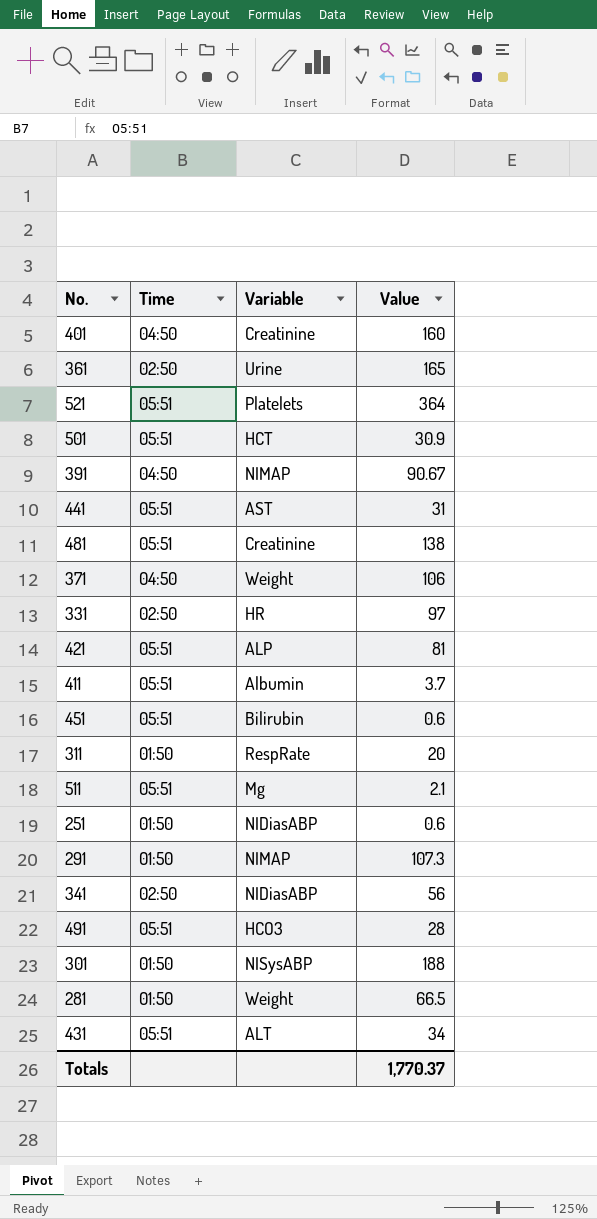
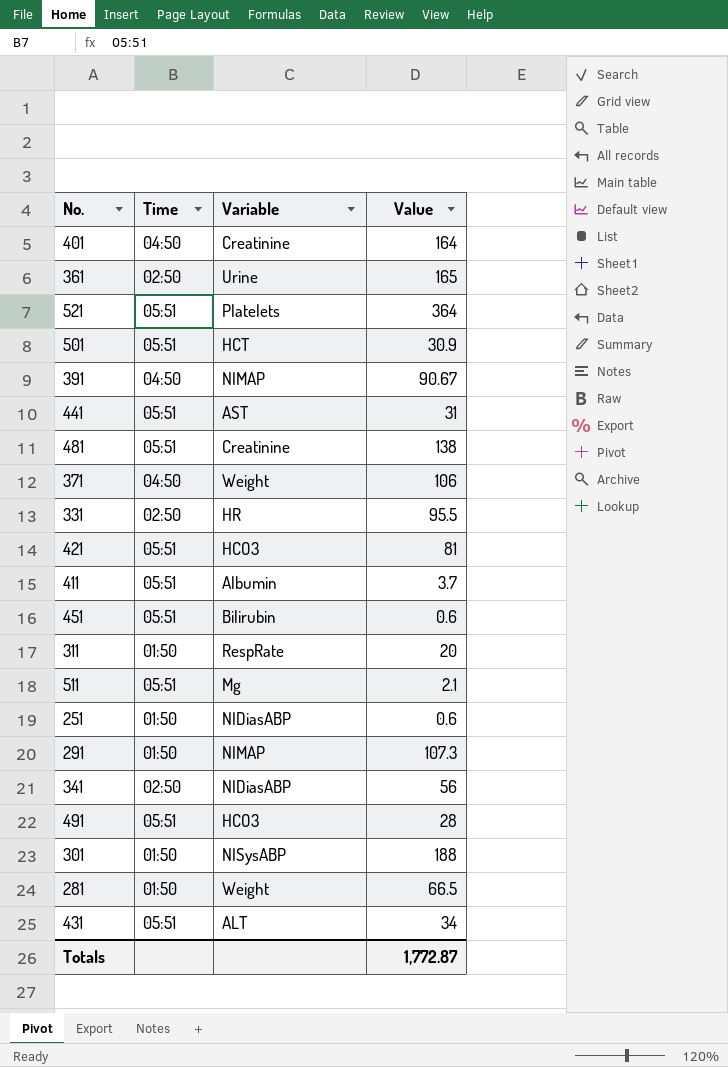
401 | Value: 160 -> 164
331 | Value: 97 -> 95.5
421 | Variable: ALP -> HCO3
Totals | Value: 1,770.37 -> 1,772.87

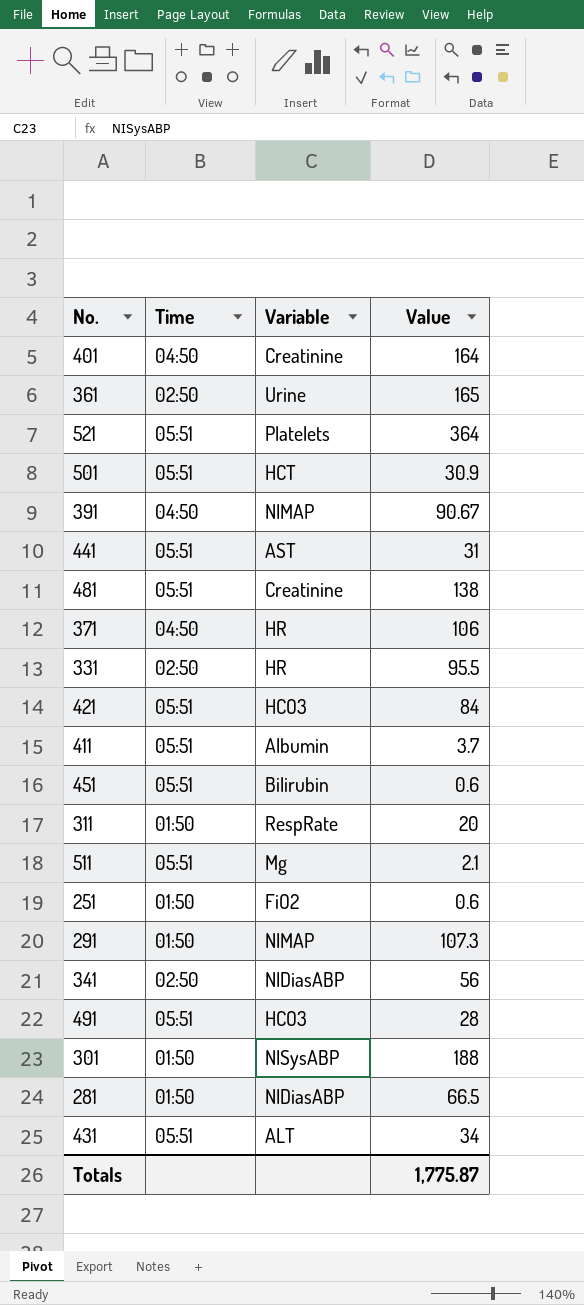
371 | Variable: Weight -> HR
421 | Value: 81 -> 84
251 | Variable: NIDiasABP -> FiO2
281 | Variable: Weight -> NIDiasABP
Totals | Value: 1,772.87 -> 1,775.87

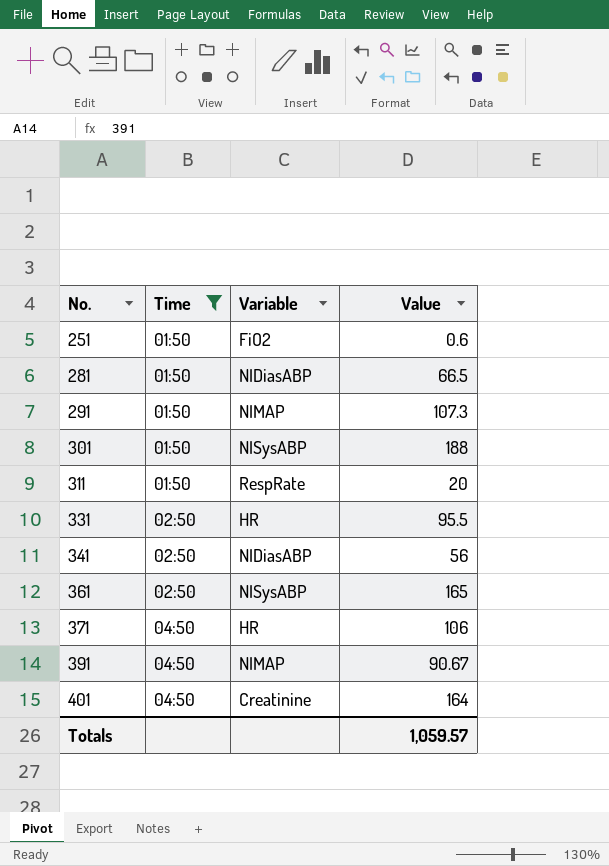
filter: none -> Time != 05:51
row order: none -> No. ascending
361 | Variable: Urine -> NISysABP
Totals | Value: 1,775.87 -> 1,059.57

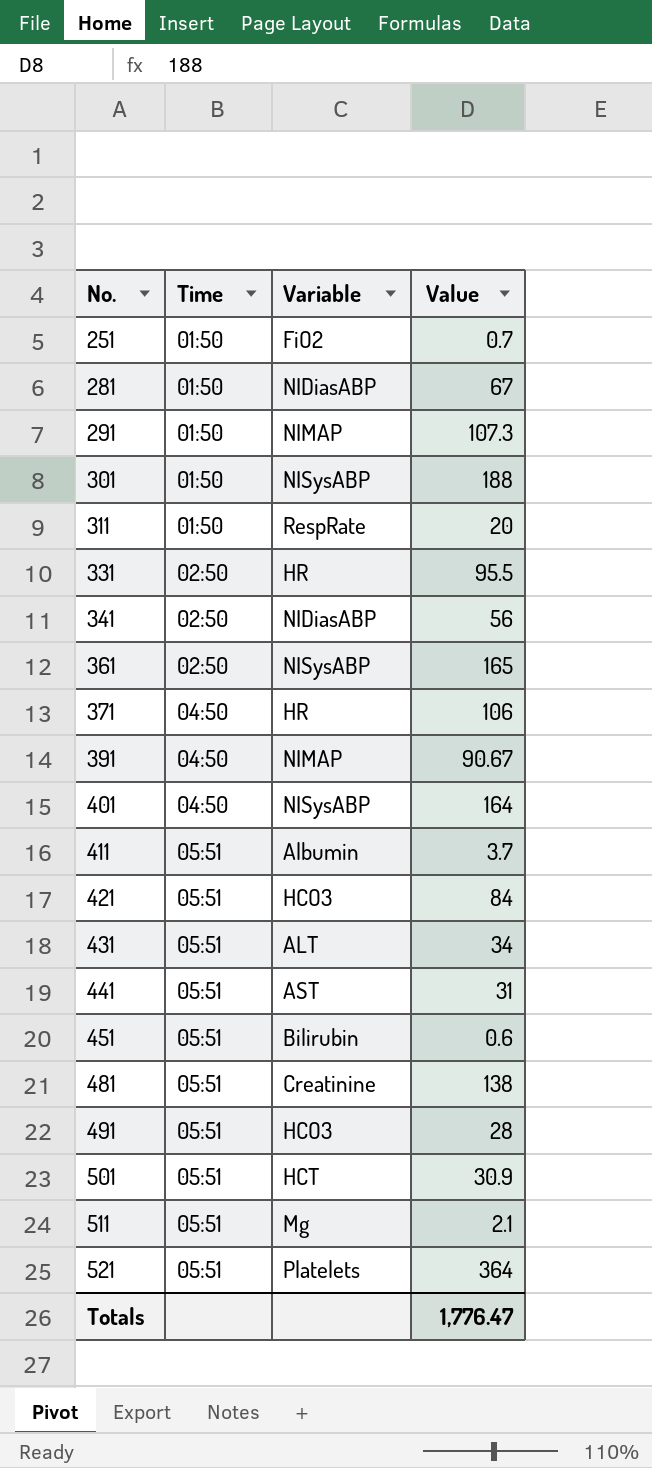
filter: Time != 05:51 -> none
251 | Value: 0.6 -> 0.7
281 | Value: 66.5 -> 67
401 | Variable: Creatinine -> NISysABP
Totals | Value: 1,059.57 -> 1,776.47

